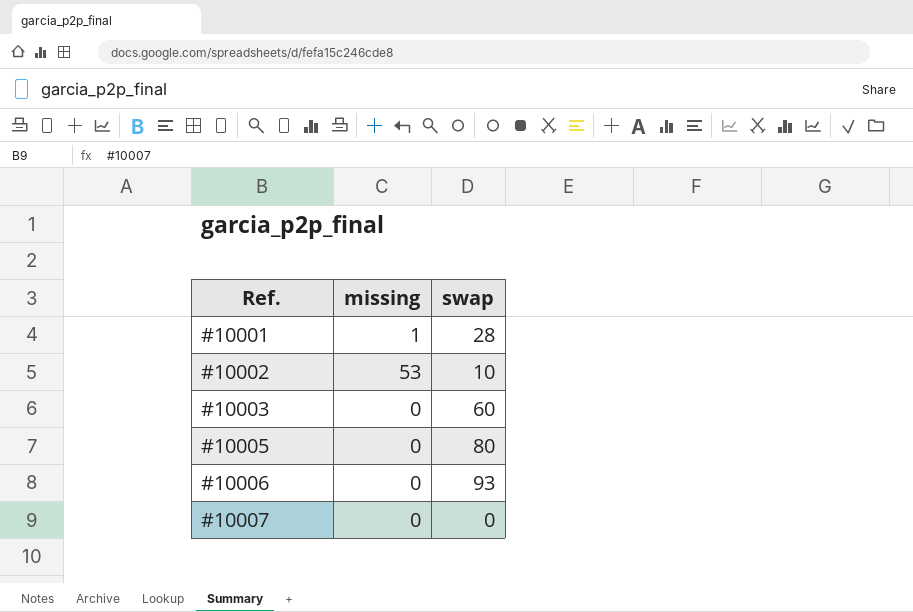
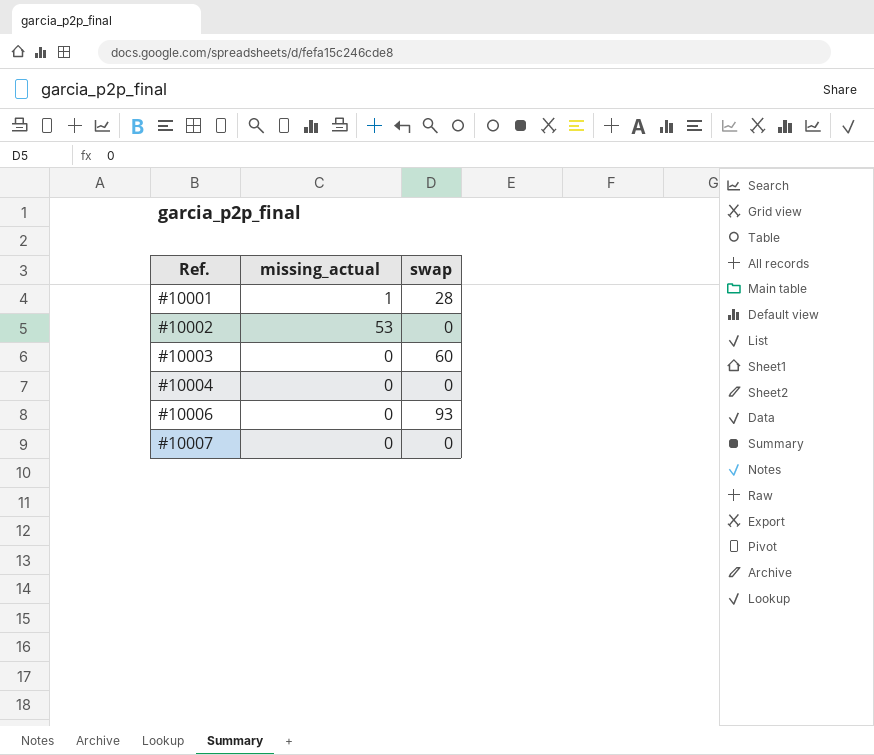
column name: missing -> missing_actual
row #10005: 0 | 80 -> none
#10002 | swap: 10 -> 0
row #10004: none -> 0 | 0

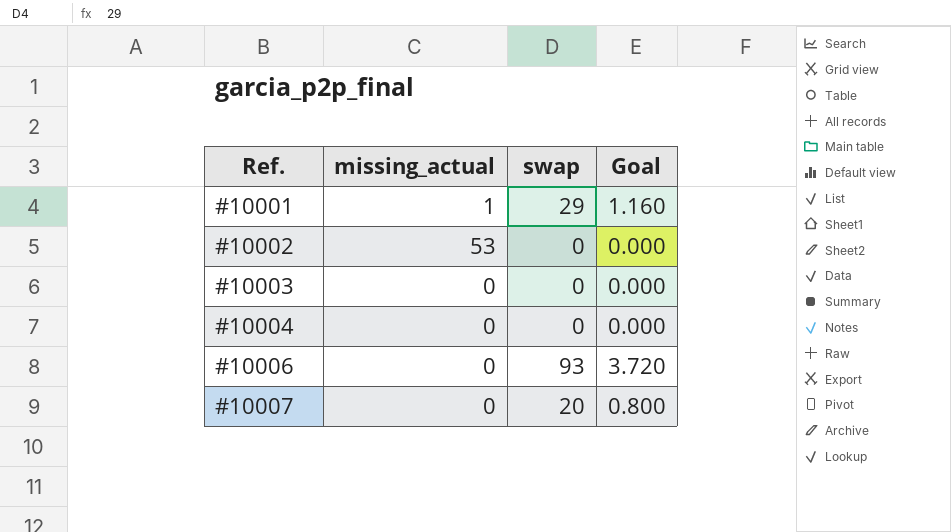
column Goal | formula: none -> [swap] * 0.04
#10001 | swap: 28 -> 29
#10003 | swap: 60 -> 0
#10007 | swap: 0 -> 20

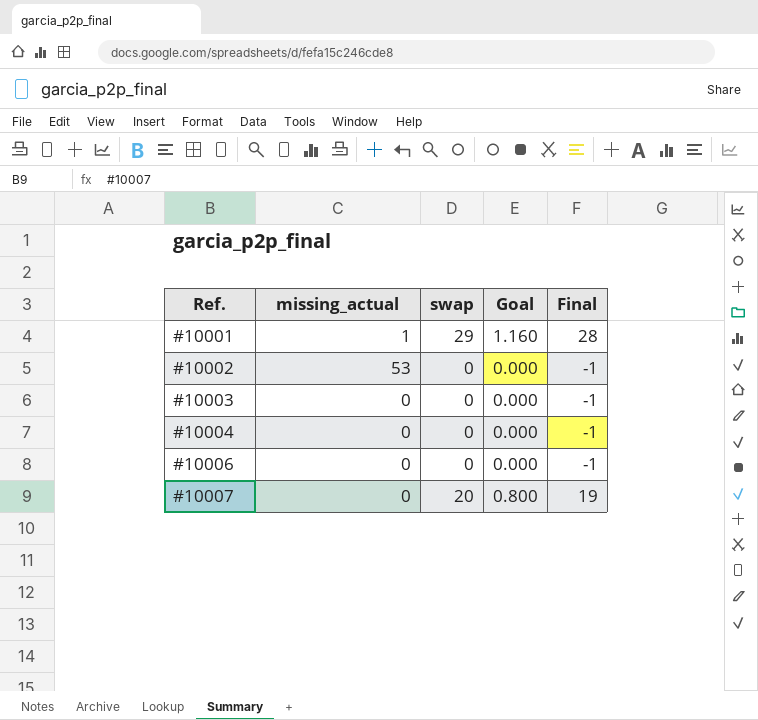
column Final | formula: none -> [swap] - 1
#10006 | swap: 93 -> 0
#10006 | Goal: 3.720 -> 0.000

